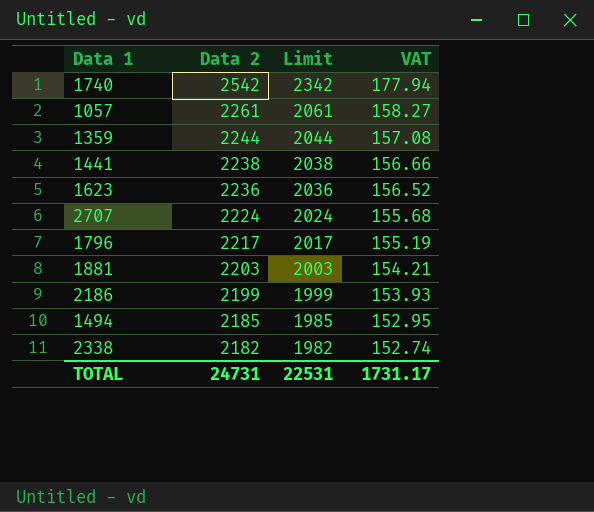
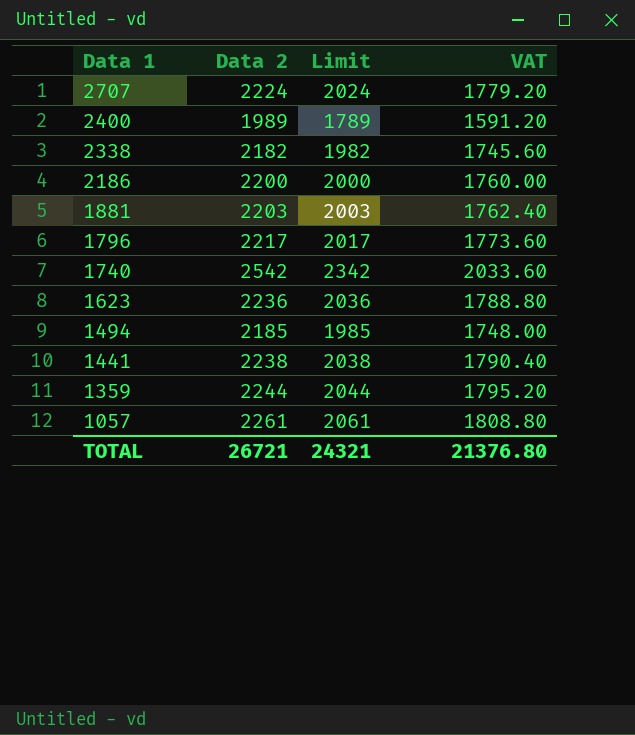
row order: Data 2 descending -> Data 1 descending
column VAT | formula: [Data 2] * 0.07 -> [Data 2] * 0.8
row 2400: none -> 1989 | 1789 | 1591.20
2186 | Data 2: 2199 -> 2200
2186 | Limit: 1999 -> 2000
TOTAL | Data 2: 24731 -> 26721
TOTAL | Limit: 22531 -> 24321
TOTAL | VAT: 1731.17 -> 21376.80

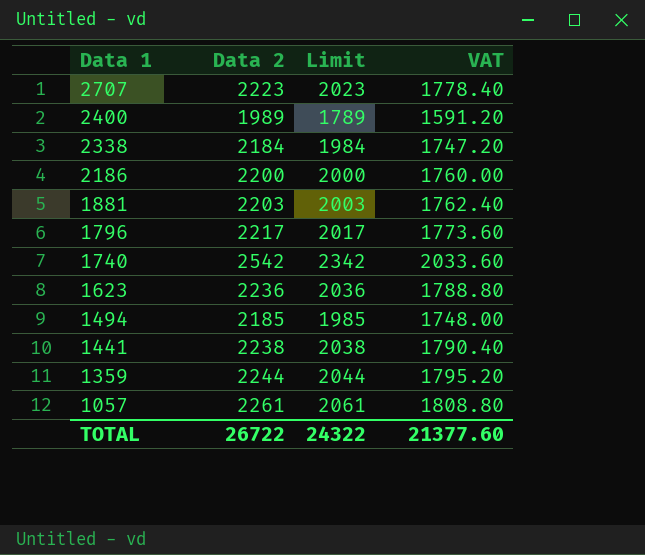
2707 | Data 2: 2224 -> 2223
2707 | Limit: 2024 -> 2023
2707 | VAT: 1779.20 -> 1778.40
2338 | Data 2: 2182 -> 2184
2338 | Limit: 1982 -> 1984
2338 | VAT: 1745.60 -> 1747.20
TOTAL | Data 2: 26721 -> 26722
TOTAL | Limit: 24321 -> 24322
TOTAL | VAT: 21376.80 -> 21377.60

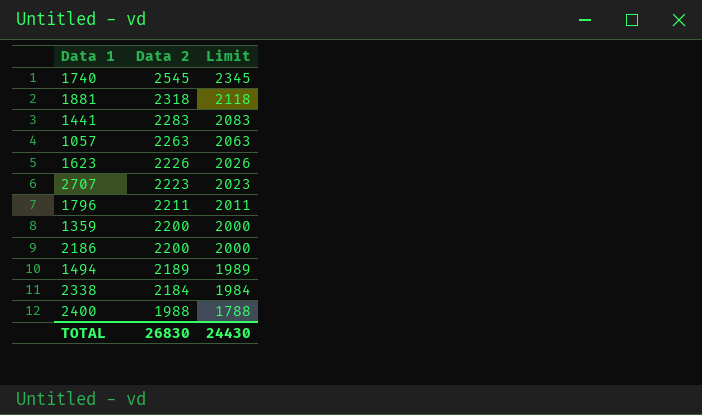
row order: Data 1 descending -> Data 2 descending
column VAT | formula: [Data 2] * 0.8 -> none
1740 | Data 2: 2542 -> 2545
1740 | Limit: 2342 -> 2345
1881 | Data 2: 2203 -> 2318
1881 | Limit: 2003 -> 2118
1441 | Data 2: 2238 -> 2283
1441 | Limit: 2038 -> 2083
1057 | Data 2: 2261 -> 2263
1057 | Limit: 2061 -> 2063
1623 | Data 2: 2236 -> 2226
1623 | Limit: 2036 -> 2026
1796 | Data 2: 2217 -> 2211
1796 | Limit: 2017 -> 2011
1359 | Data 2: 2244 -> 2200
1359 | Limit: 2044 -> 2000
1494 | Data 2: 2185 -> 2189
1494 | Limit: 1985 -> 1989
2400 | Data 2: 1989 -> 1988
2400 | Limit: 1789 -> 1788
TOTAL | Data 2: 26722 -> 26830
TOTAL | Limit: 24322 -> 24430

